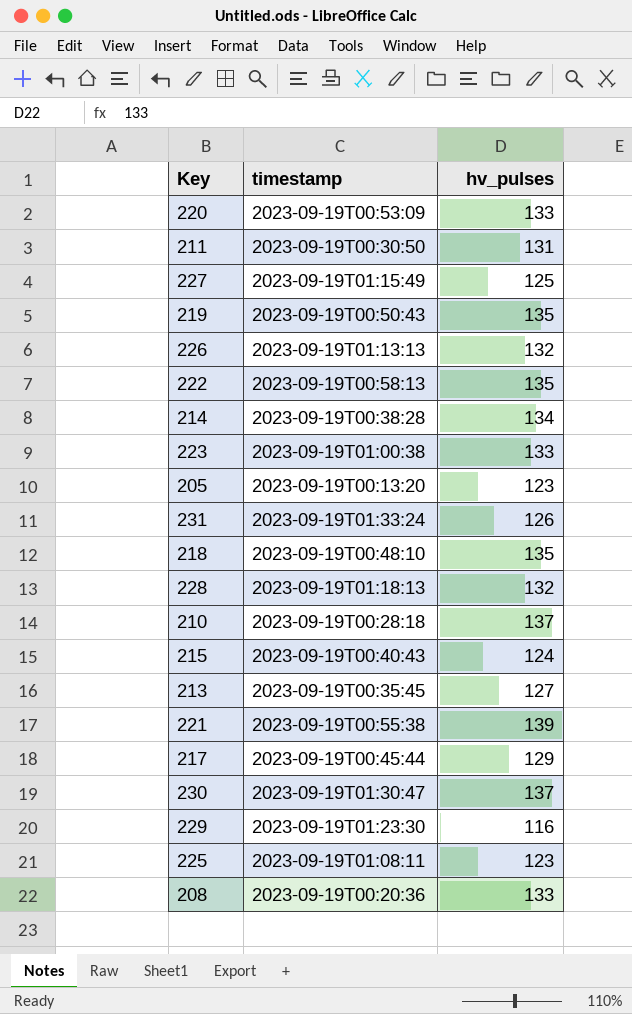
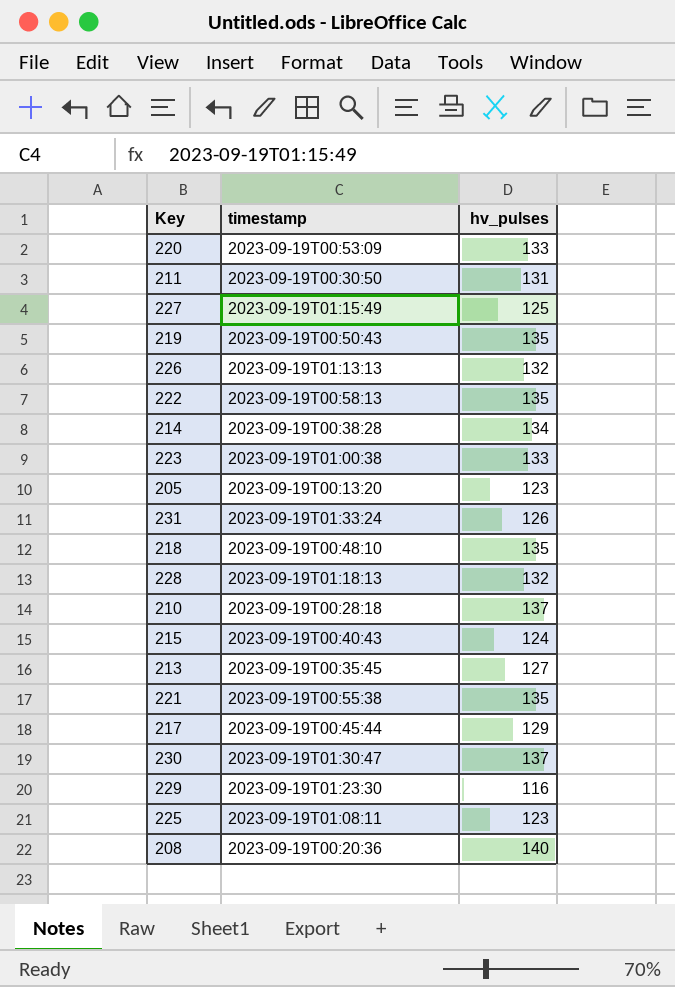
221 | hv_pulses: 139 -> 135
208 | hv_pulses: 133 -> 140

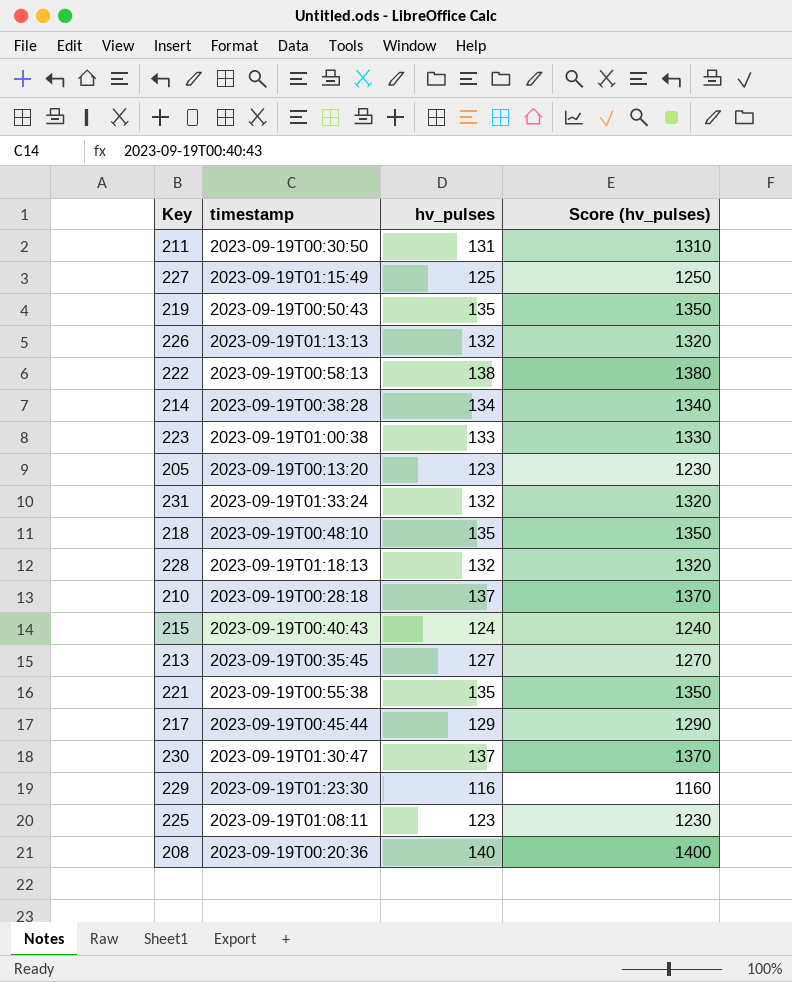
column Score (hv_pulses) | formula: none -> [hv_pulses] * 10
row 220: 2023-09-19T00:53:09 | 133 -> none
222 | hv_pulses: 135 -> 138
231 | hv_pulses: 126 -> 132

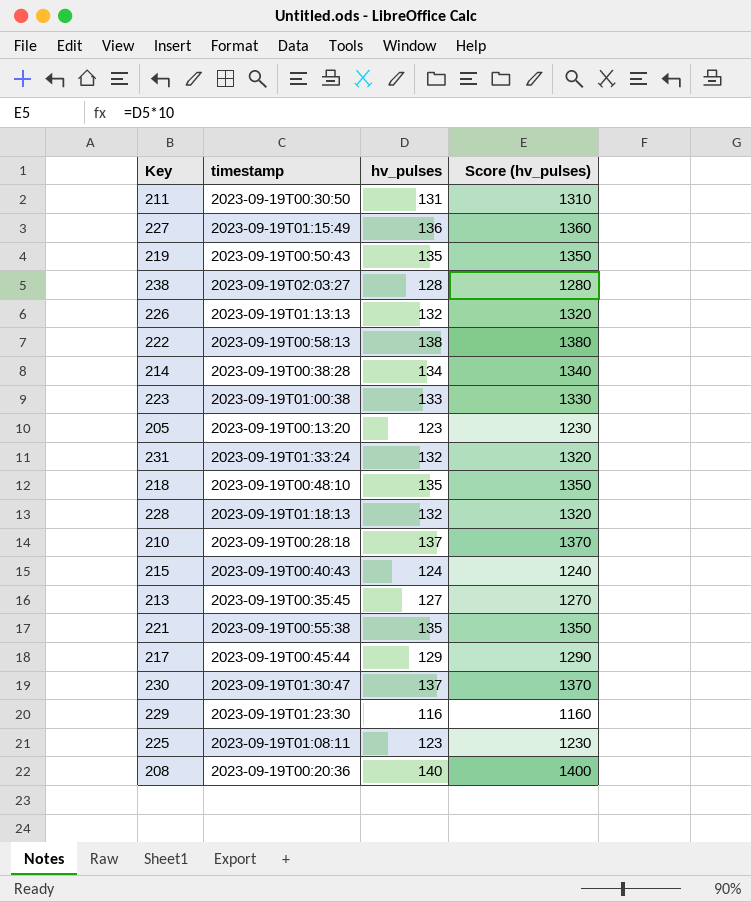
227 | hv_pulses: 125 -> 136
227 | Score (hv_pulses): 1250 -> 1360
row 238: none -> 2023-09-19T02:03:27 | 128 | 1280

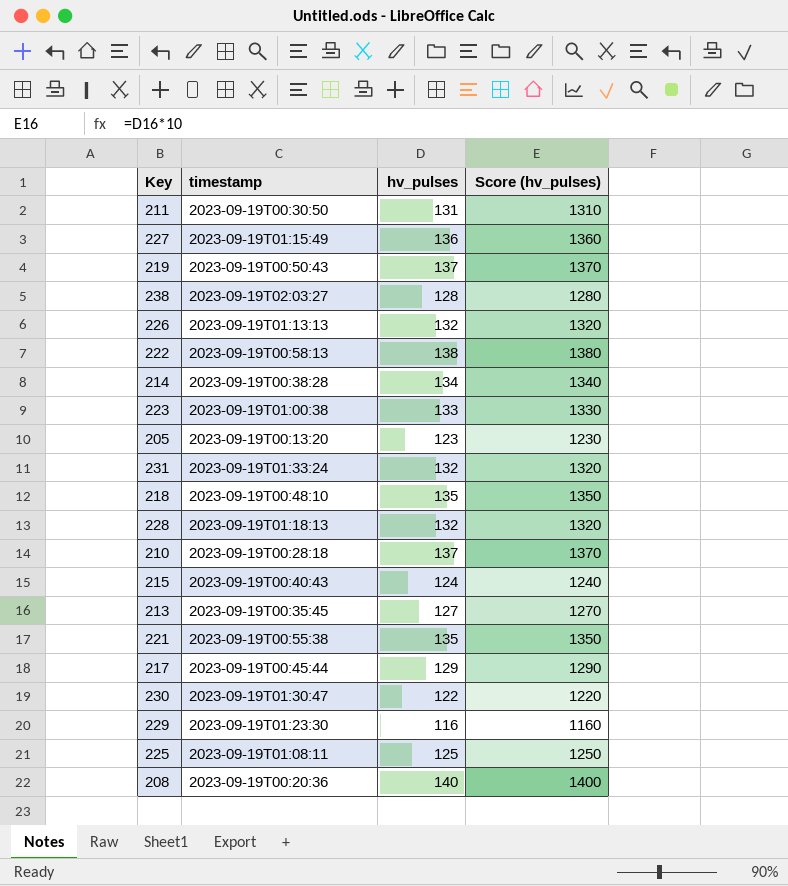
219 | hv_pulses: 135 -> 137
219 | Score (hv_pulses): 1350 -> 1370
230 | hv_pulses: 137 -> 122
230 | Score (hv_pulses): 1370 -> 1220
225 | hv_pulses: 123 -> 125
225 | Score (hv_pulses): 1230 -> 1250

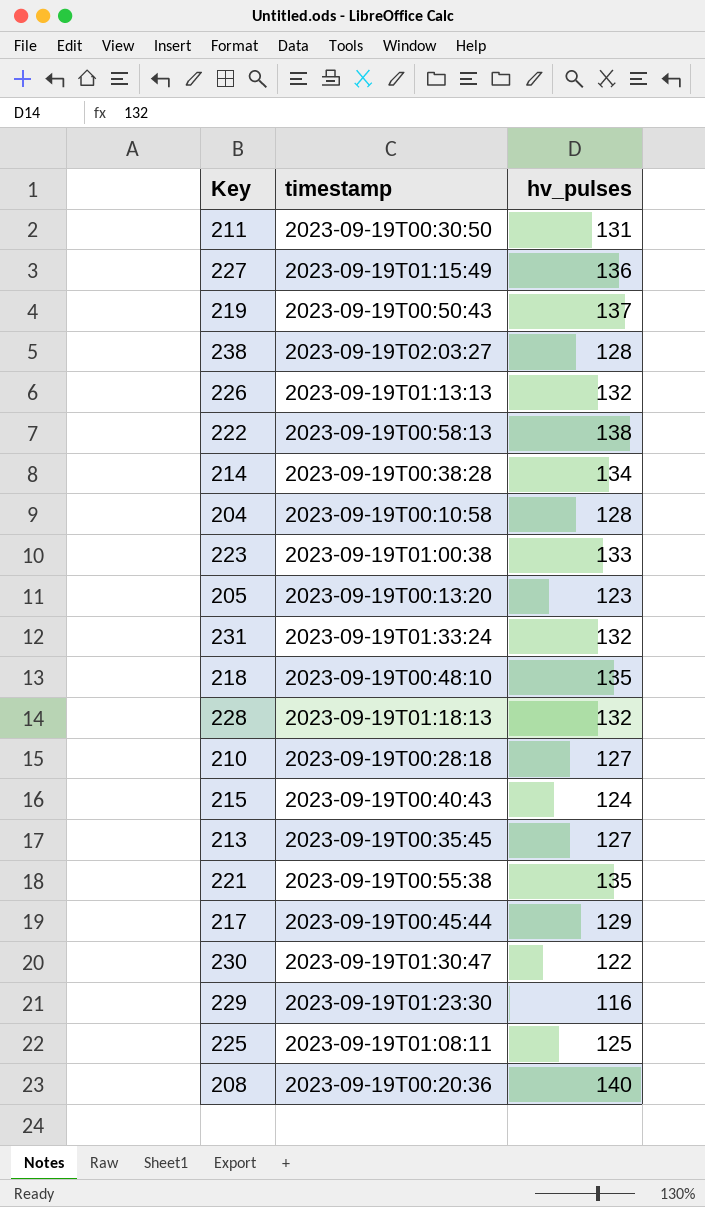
column Score (hv_pulses) | formula: [hv_pulses] * 10 -> none
row 204: none -> 2023-09-19T00:10:58 | 128
210 | hv_pulses: 137 -> 127

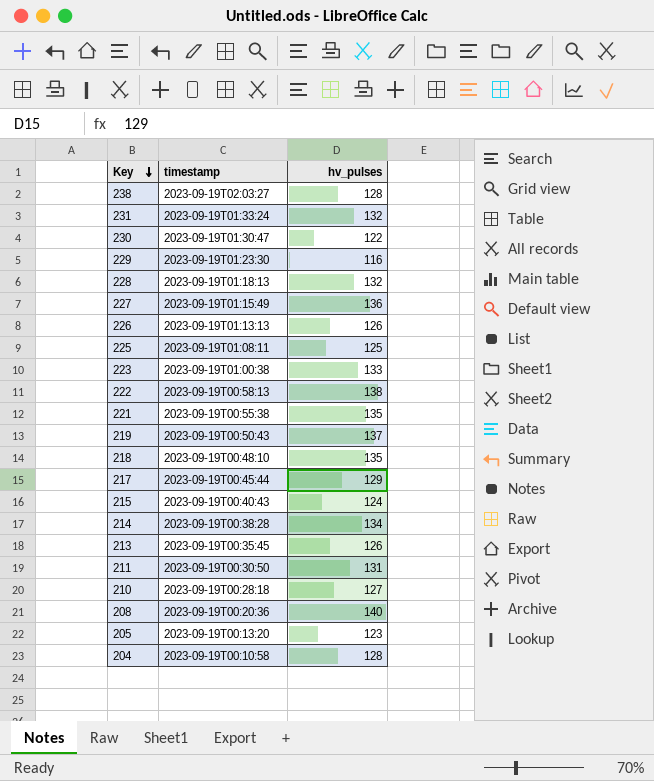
row order: none -> Key descending
226 | hv_pulses: 132 -> 126
213 | hv_pulses: 127 -> 126

